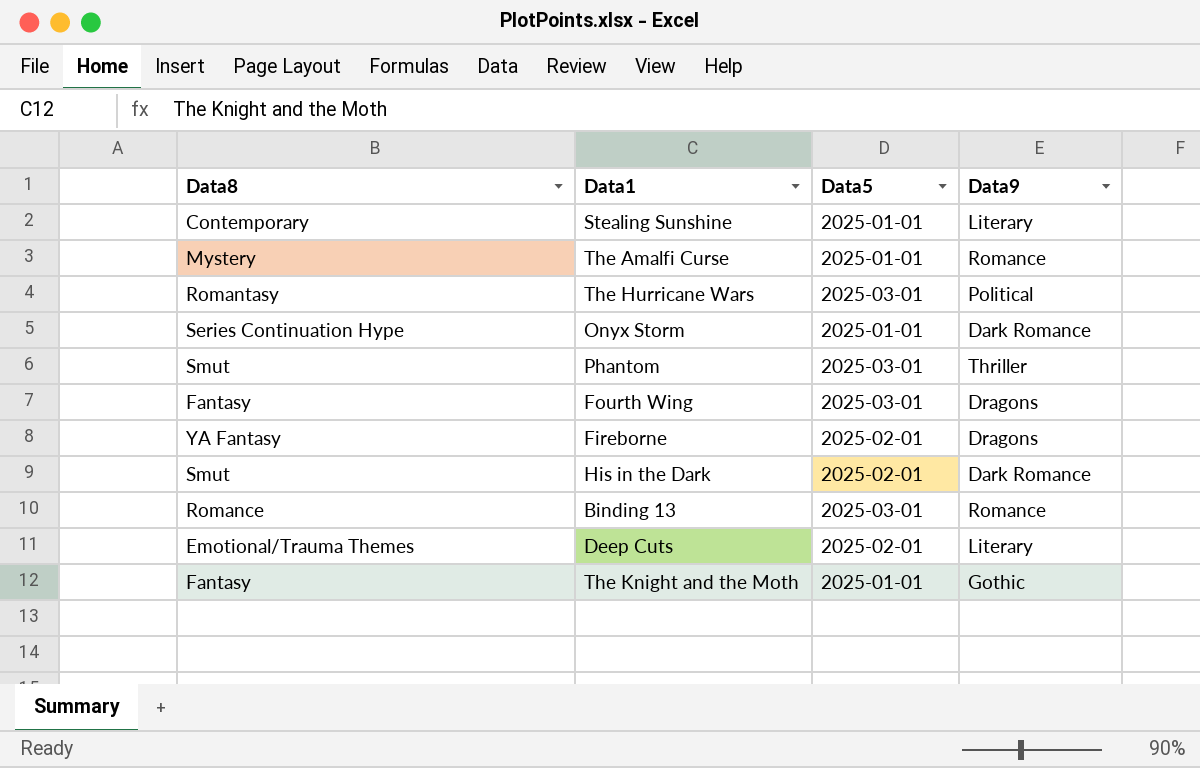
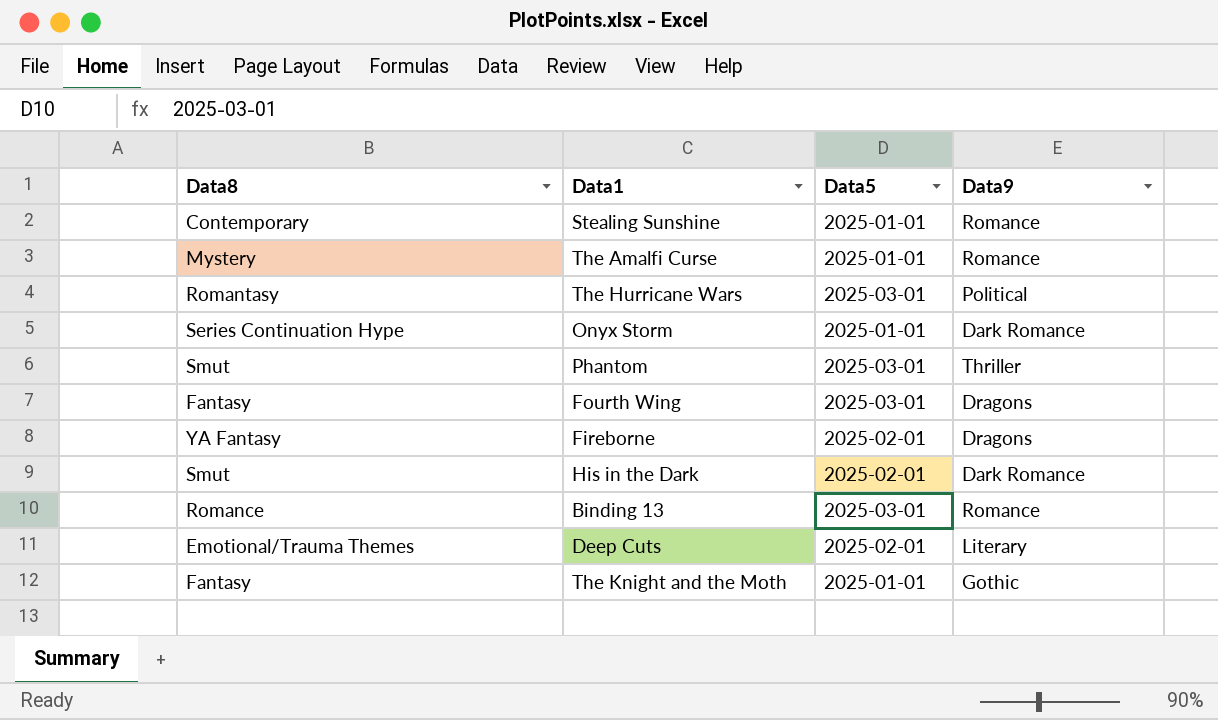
Stealing Sunshine | Data9: Literary -> Romance

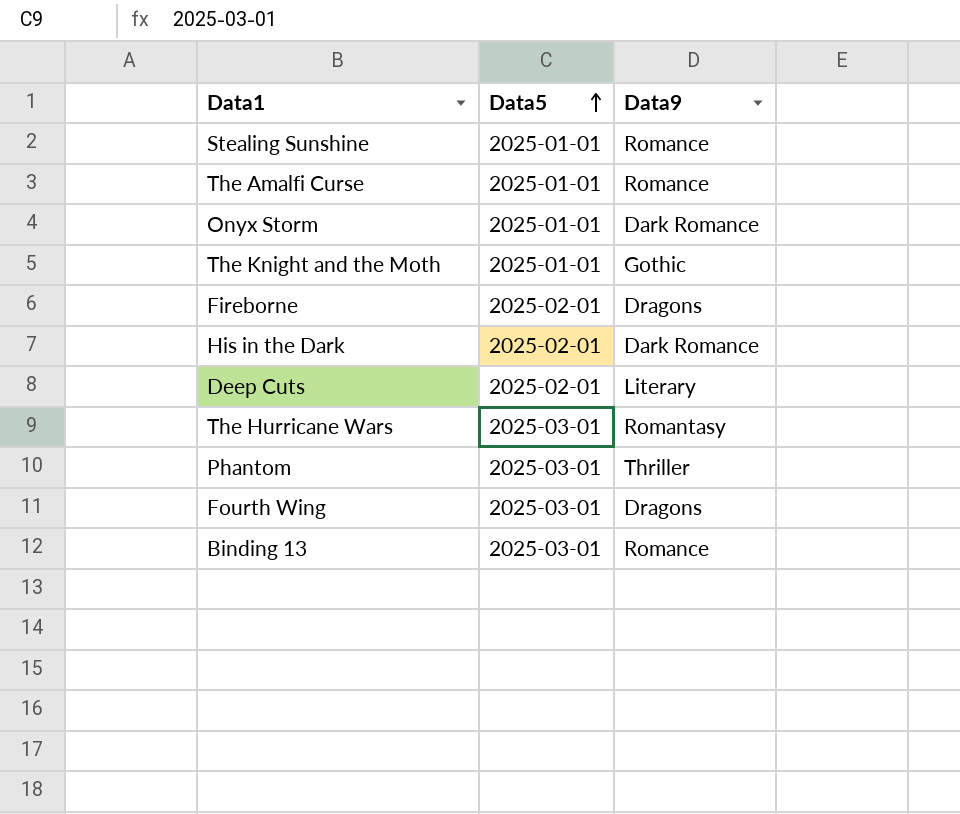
row order: none -> Data5 ascending
column Data8 | position: 1 -> none
The Hurricane Wars | Data9: Political -> Romantasy

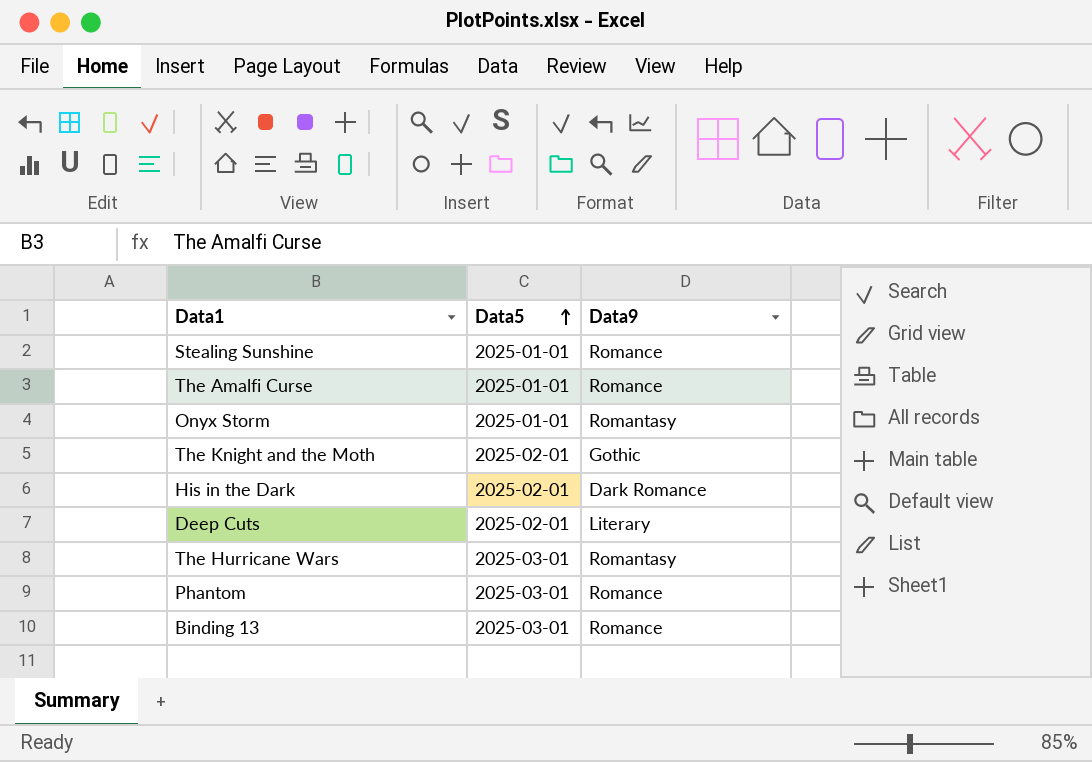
row Fireborne: 2025-02-01 | Dragons -> none
row Fourth Wing: 2025-03-01 | Dragons -> none
Onyx Storm | Data9: Dark Romance -> Romantasy
The Knight and the Moth | Data5: 2025-01-01 -> 2025-02-01
Phantom | Data9: Thriller -> Romance

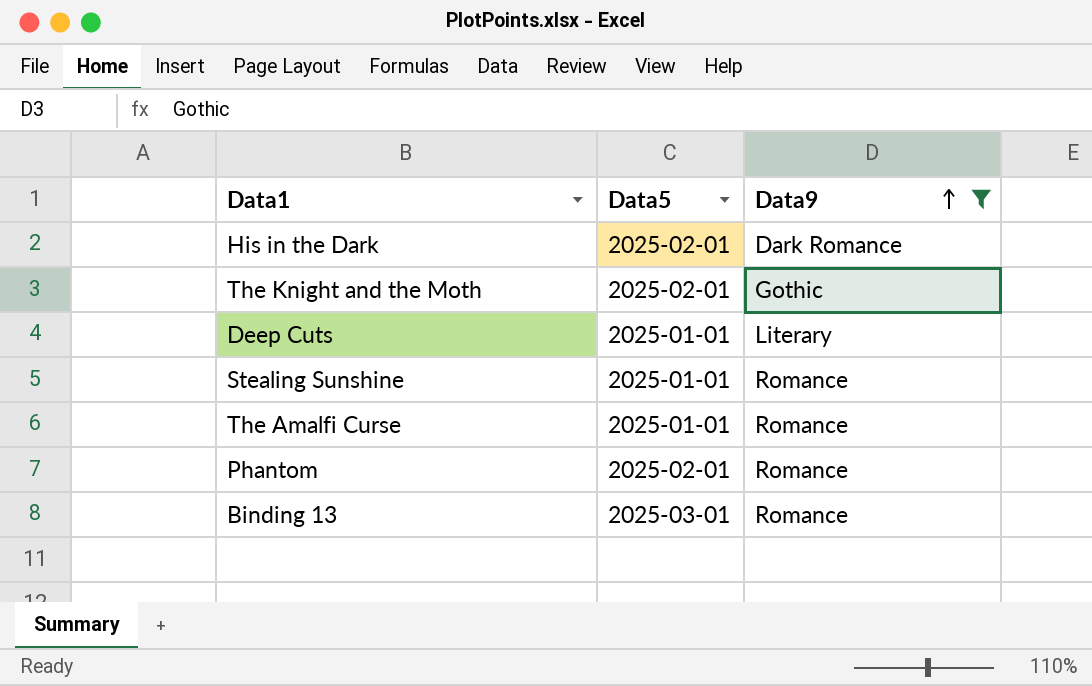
filter: none -> Data9 != Romantasy
row order: Data5 ascending -> Data9 ascending
Deep Cuts | Data5: 2025-02-01 -> 2025-01-01
Phantom | Data5: 2025-03-01 -> 2025-02-01

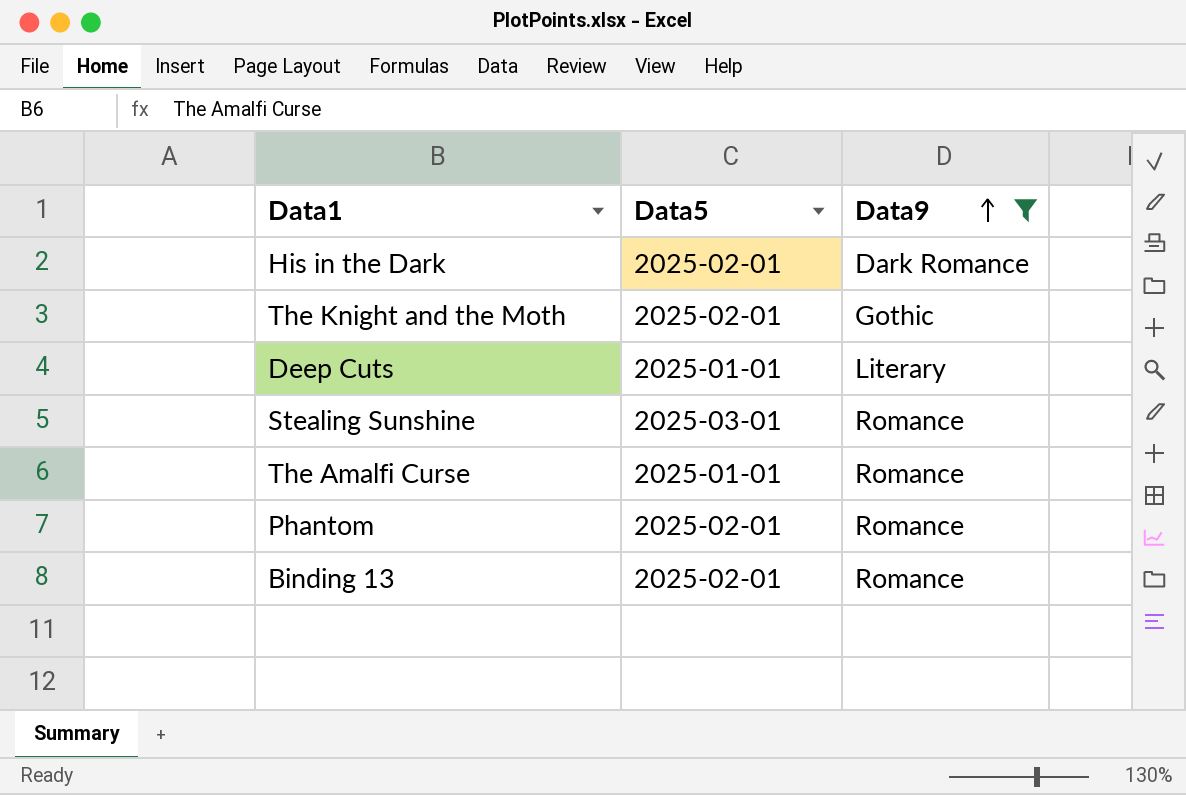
Stealing Sunshine | Data5: 2025-01-01 -> 2025-03-01
Binding 13 | Data5: 2025-03-01 -> 2025-02-01

